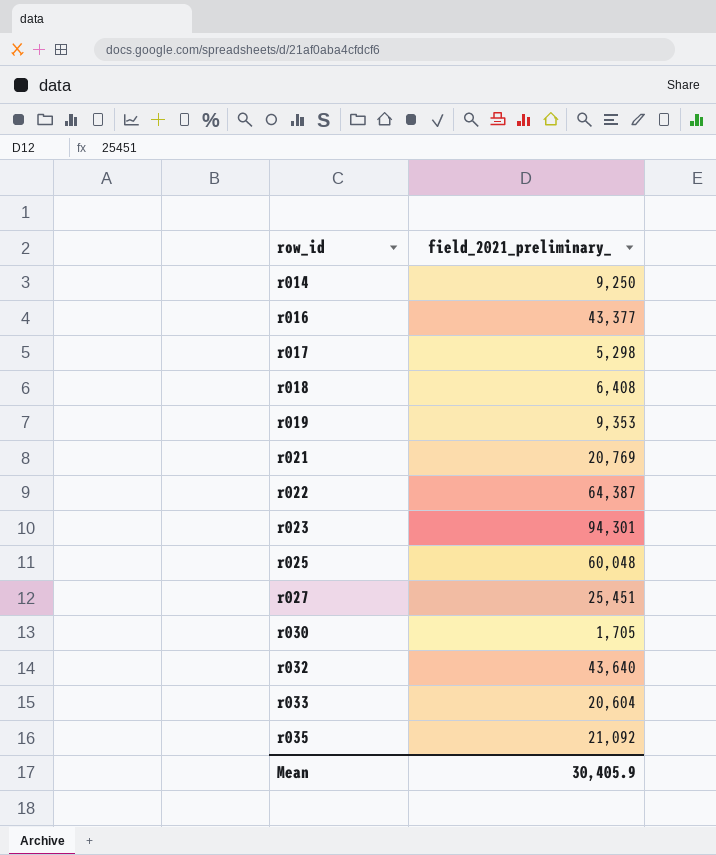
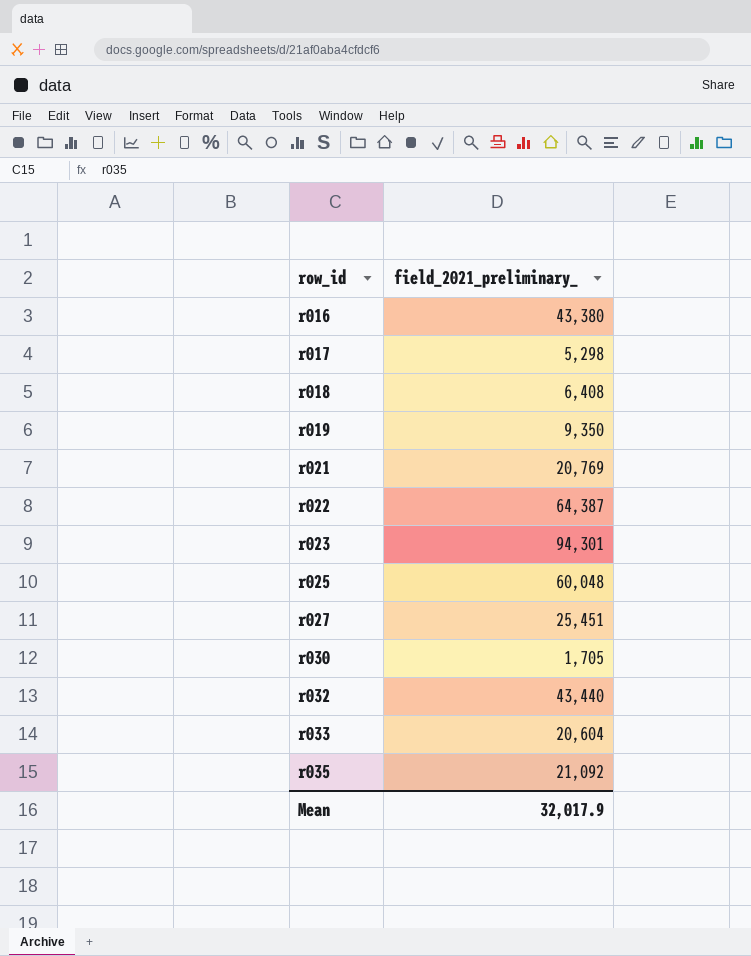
row r014: 9,250 -> none
r016 | field_2021_preliminary_: 43,377 -> 43,380
r019 | field_2021_preliminary_: 9,353 -> 9,350
r032 | field_2021_preliminary_: 43,640 -> 43,440
Mean | field_2021_preliminary_: 30,405.9 -> 32,017.9

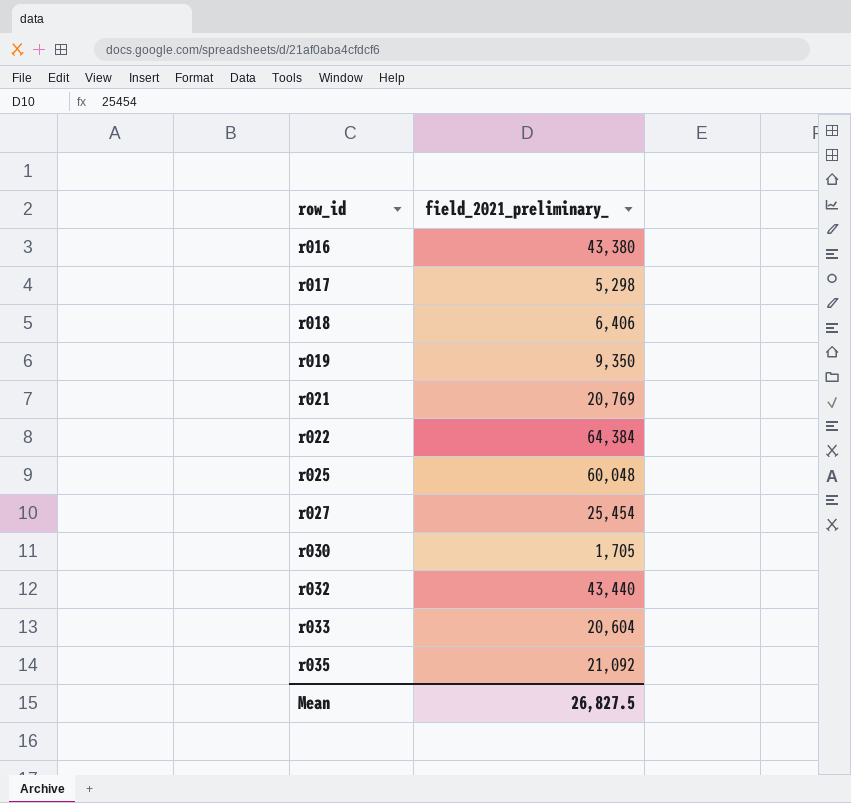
row r023: 94,301 -> none
r018 | field_2021_preliminary_: 6,408 -> 6,406
r022 | field_2021_preliminary_: 64,387 -> 64,384
r027 | field_2021_preliminary_: 25,451 -> 25,454
Mean | field_2021_preliminary_: 32,017.9 -> 26,827.5

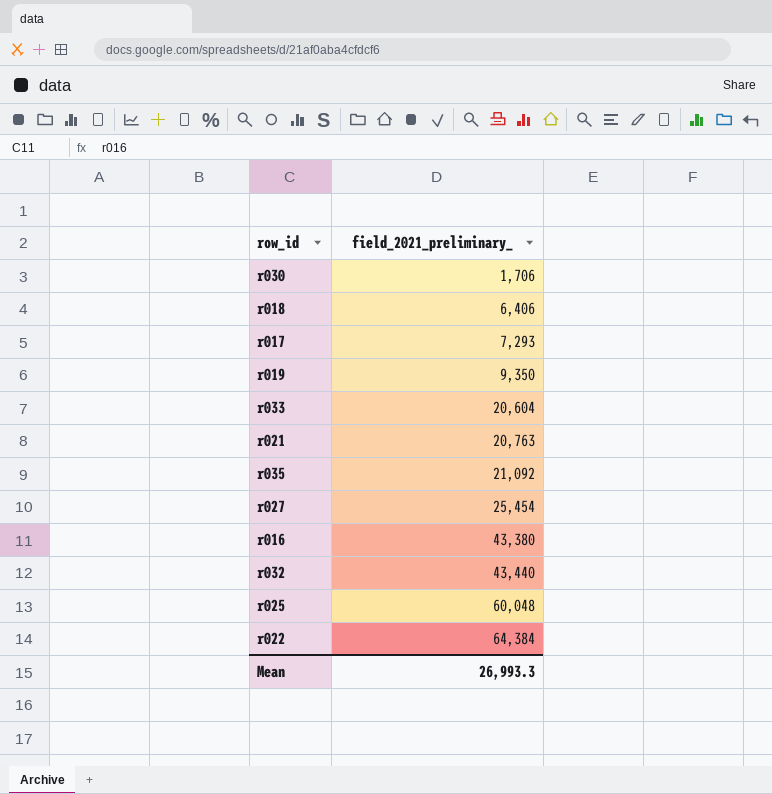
row order: row_id ascending -> field_2021_preliminary_ ascending
r030 | field_2021_preliminary_: 1,705 -> 1,706
r017 | field_2021_preliminary_: 5,298 -> 7,293
r021 | field_2021_preliminary_: 20,769 -> 20,763
Mean | field_2021_preliminary_: 26,827.5 -> 26,993.3

